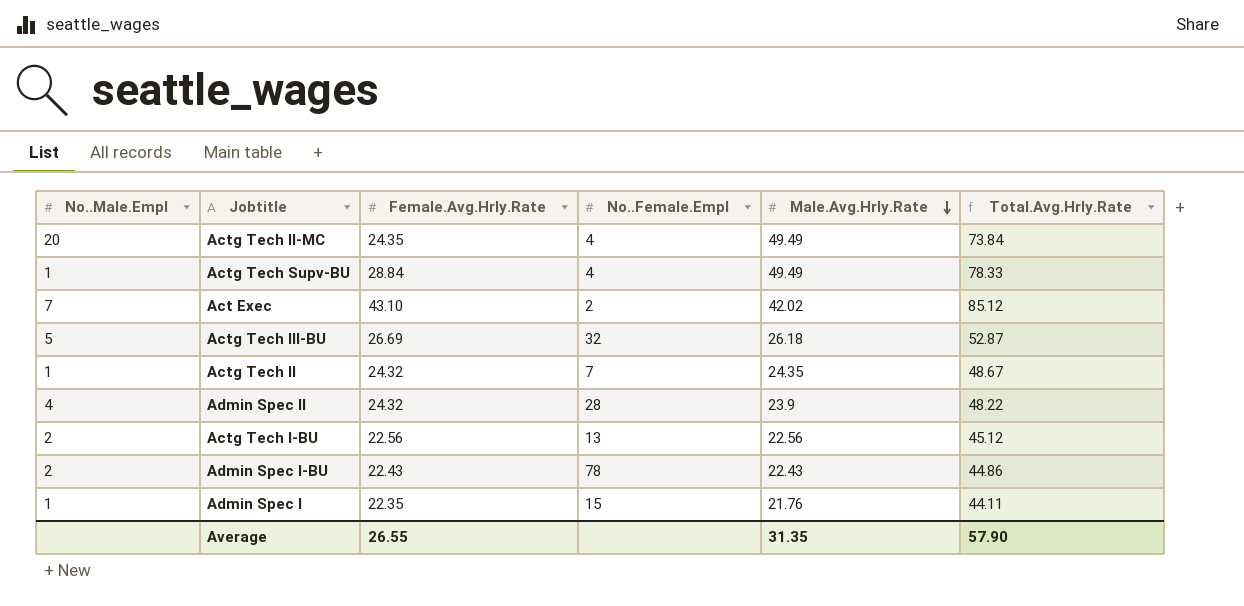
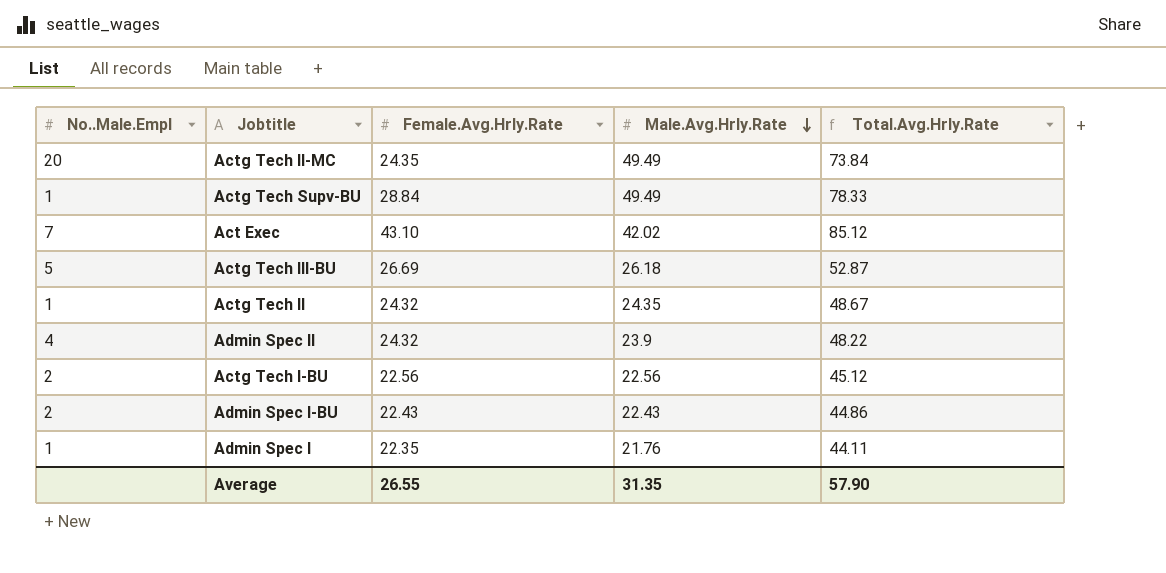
column No..Female.Empl | position: 4 -> none

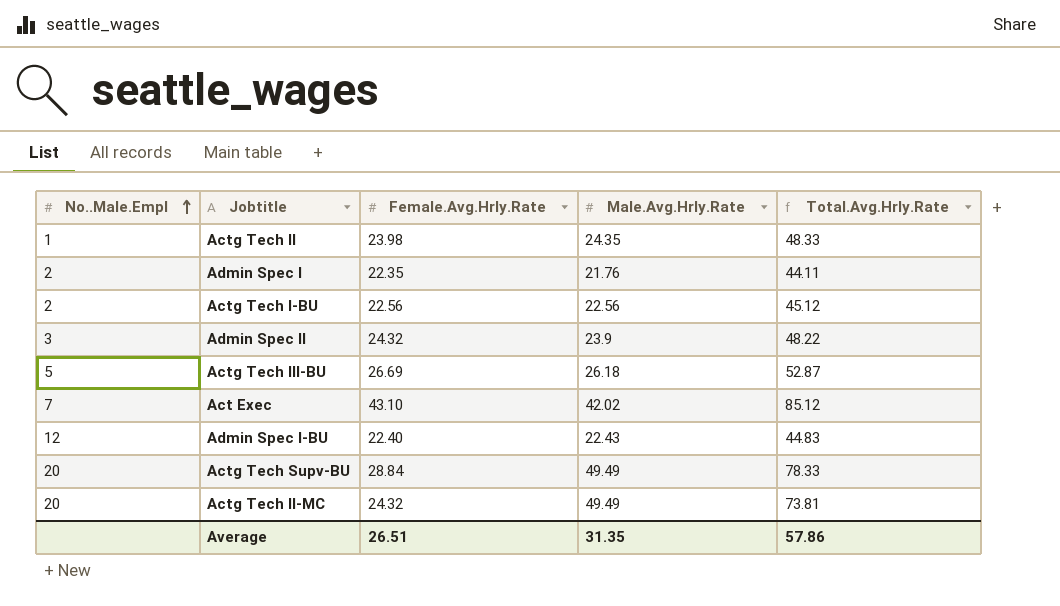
row order: Male.Avg.Hrly.Rate descending -> No..Male.Empl ascending
Actg Tech II | Female.Avg.Hrly.Rate: 24.32 -> 23.98
Actg Tech II | Total.Avg.Hrly.Rate: 48.67 -> 48.33
Admin Spec I | No..Male.Empl: 1 -> 2
Admin Spec II | No..Male.Empl: 4 -> 3
Admin Spec I-BU | No..Male.Empl: 2 -> 12
Admin Spec I-BU | Female.Avg.Hrly.Rate: 22.43 -> 22.40
Admin Spec I-BU | Total.Avg.Hrly.Rate: 44.86 -> 44.83
Actg Tech Supv-BU | No..Male.Empl: 1 -> 20
Actg Tech II-MC | Female.Avg.Hrly.Rate: 24.35 -> 24.32
Actg Tech II-MC | Total.Avg.Hrly.Rate: 73.84 -> 73.81
Average | Female.Avg.Hrly.Rate: 26.55 -> 26.51
Average | Total.Avg.Hrly.Rate: 57.90 -> 57.86

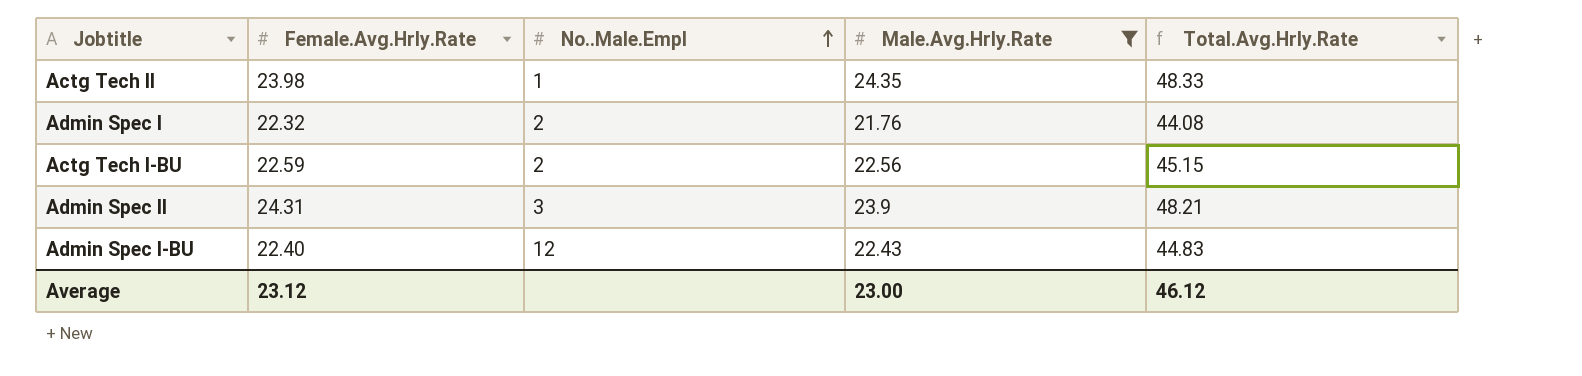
filter: none -> Male.Avg.Hrly.Rate <= 24.35
column No..Male.Empl | position: 1 -> 3
Admin Spec I | Female.Avg.Hrly.Rate: 22.35 -> 22.32
Admin Spec I | Total.Avg.Hrly.Rate: 44.11 -> 44.08
Actg Tech I-BU | Female.Avg.Hrly.Rate: 22.56 -> 22.59
Actg Tech I-BU | Total.Avg.Hrly.Rate: 45.12 -> 45.15
Admin Spec II | Female.Avg.Hrly.Rate: 24.32 -> 24.31
Admin Spec II | Total.Avg.Hrly.Rate: 48.22 -> 48.21
Average | Female.Avg.Hrly.Rate: 26.51 -> 23.12
Average | Male.Avg.Hrly.Rate: 31.35 -> 23.00
Average | Total.Avg.Hrly.Rate: 57.86 -> 46.12

